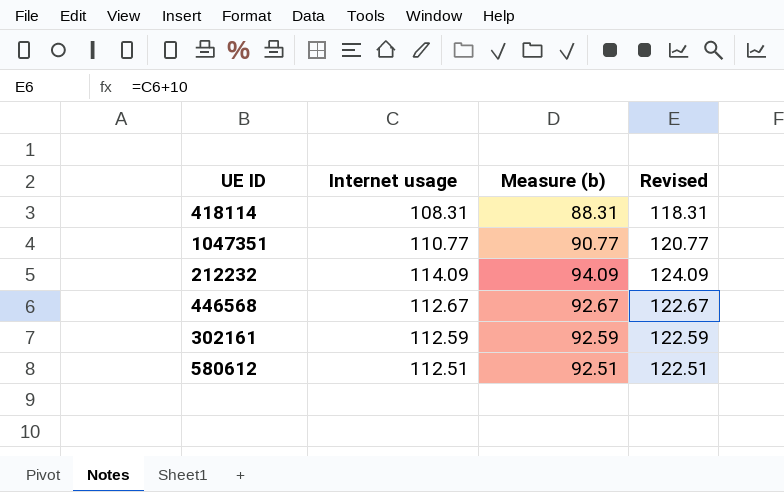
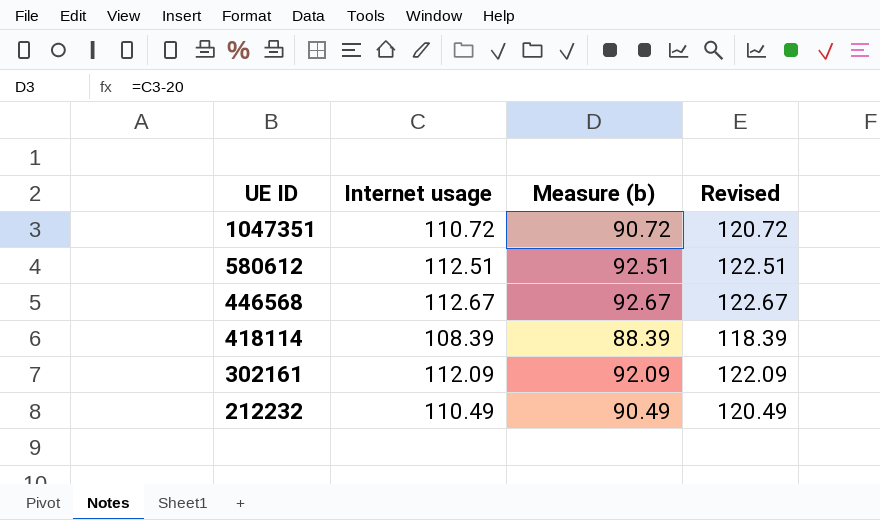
row order: none -> UE ID descending
1047351 | Internet usage: 110.77 -> 110.72
1047351 | Measure (b): 90.77 -> 90.72
1047351 | Revised: 120.77 -> 120.72
418114 | Internet usage: 108.31 -> 108.39
418114 | Measure (b): 88.31 -> 88.39
418114 | Revised: 118.31 -> 118.39
302161 | Internet usage: 112.59 -> 112.09
302161 | Measure (b): 92.59 -> 92.09
302161 | Revised: 122.59 -> 122.09
212232 | Internet usage: 114.09 -> 110.49
212232 | Measure (b): 94.09 -> 90.49
212232 | Revised: 124.09 -> 120.49

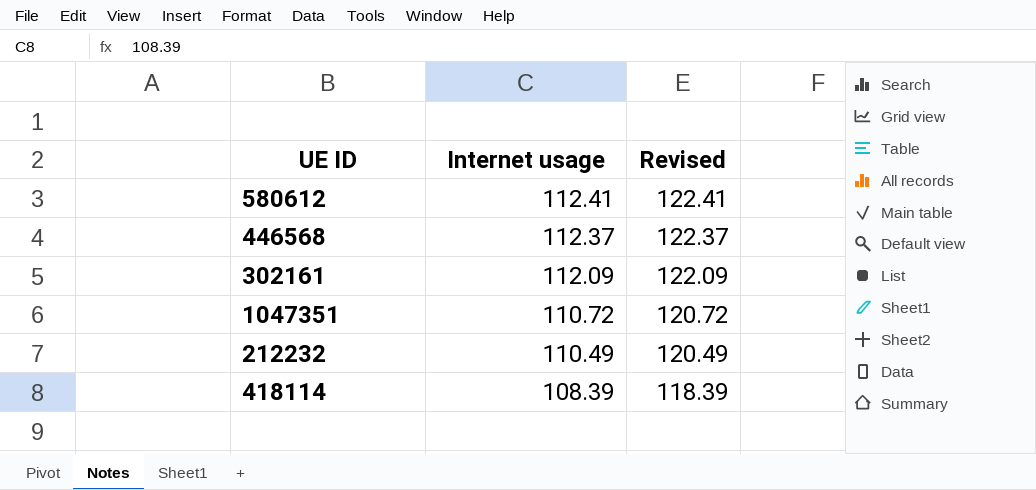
row order: UE ID descending -> Internet usage descending
column Measure (b) | formula: [Internet usage] - 20 -> none
580612 | Internet usage: 112.51 -> 112.41
580612 | Revised: 122.51 -> 122.41
446568 | Internet usage: 112.67 -> 112.37
446568 | Revised: 122.67 -> 122.37

